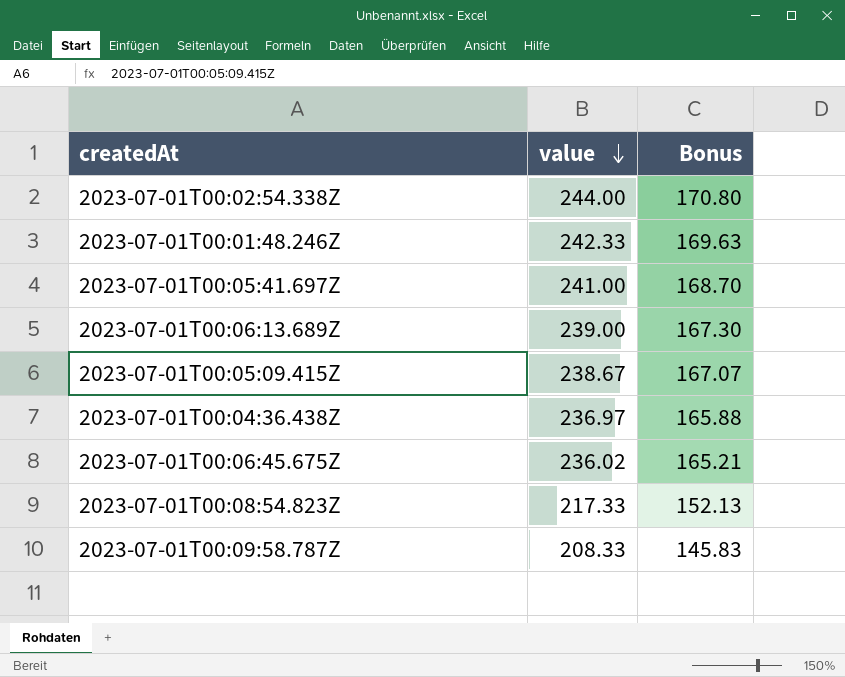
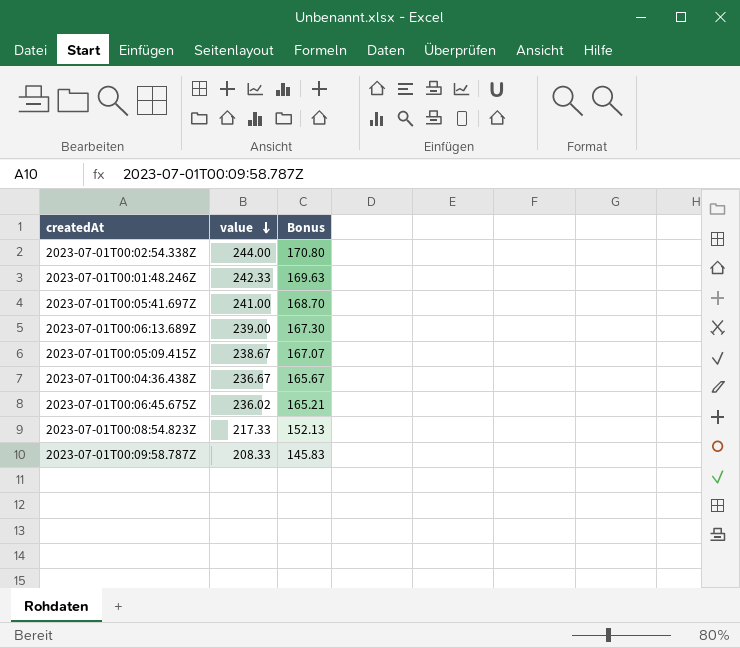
2023-07-01T00:04:36.438Z | value: 236.97 -> 236.67
2023-07-01T00:04:36.438Z | Bonus: 165.88 -> 165.67

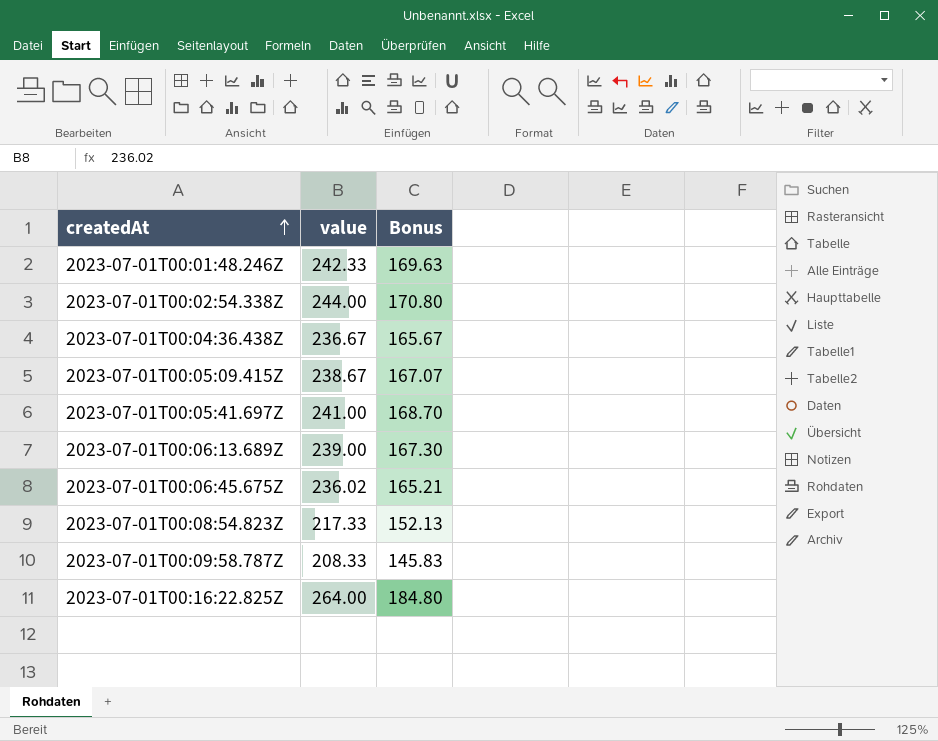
row order: value descending -> createdAt ascending
row 2023-07-01T00:16:22.825Z: none -> 264.00 | 184.80

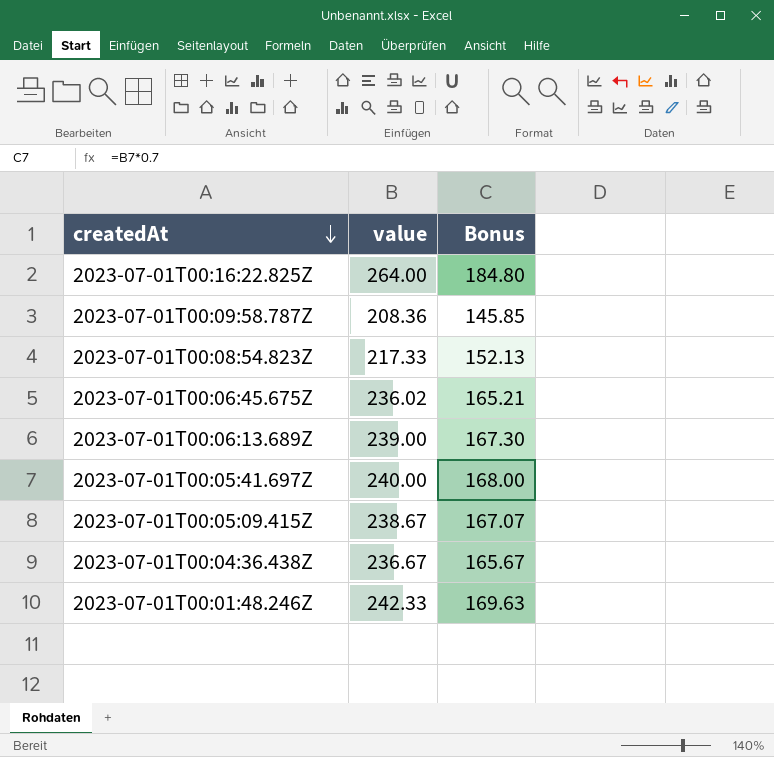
row order: createdAt ascending -> createdAt descending
row 2023-07-01T00:02:54.338Z: 244.00 | 170.80 -> none
2023-07-01T00:09:58.787Z | value: 208.33 -> 208.36
2023-07-01T00:09:58.787Z | Bonus: 145.83 -> 145.85
2023-07-01T00:05:41.697Z | value: 241.00 -> 240.00
2023-07-01T00:05:41.697Z | Bonus: 168.70 -> 168.00

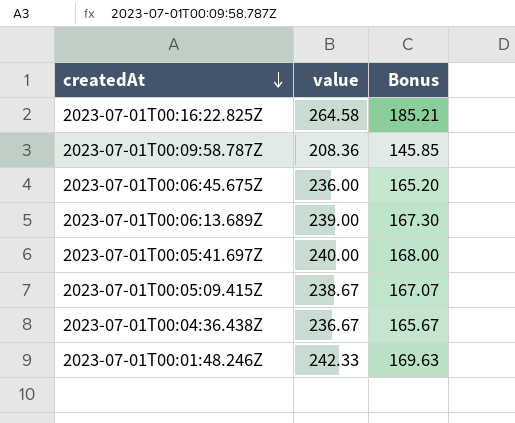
row 2023-07-01T00:08:54.823Z: 217.33 | 152.13 -> none
2023-07-01T00:16:22.825Z | value: 264.00 -> 264.58
2023-07-01T00:16:22.825Z | Bonus: 184.80 -> 185.21
2023-07-01T00:06:45.675Z | value: 236.02 -> 236.00
2023-07-01T00:06:45.675Z | Bonus: 165.21 -> 165.20

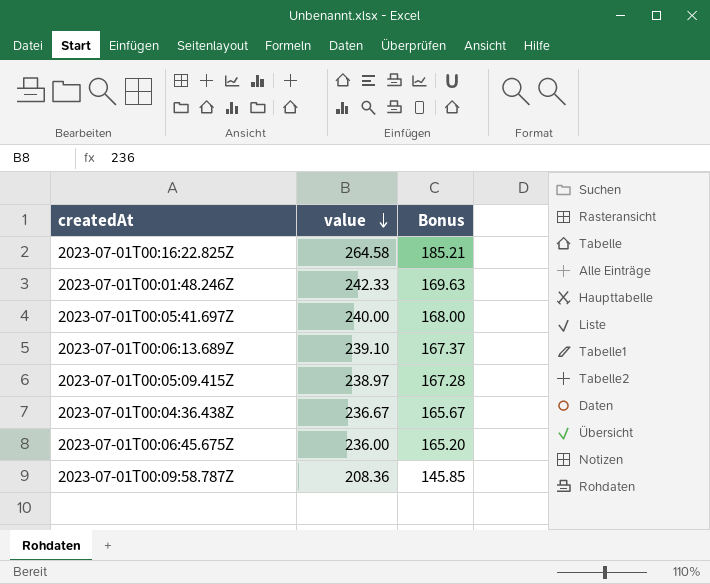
row order: createdAt descending -> value descending
2023-07-01T00:06:13.689Z | value: 239.00 -> 239.10
2023-07-01T00:06:13.689Z | Bonus: 167.30 -> 167.37
2023-07-01T00:05:09.415Z | value: 238.67 -> 238.97
2023-07-01T00:05:09.415Z | Bonus: 167.07 -> 167.28

